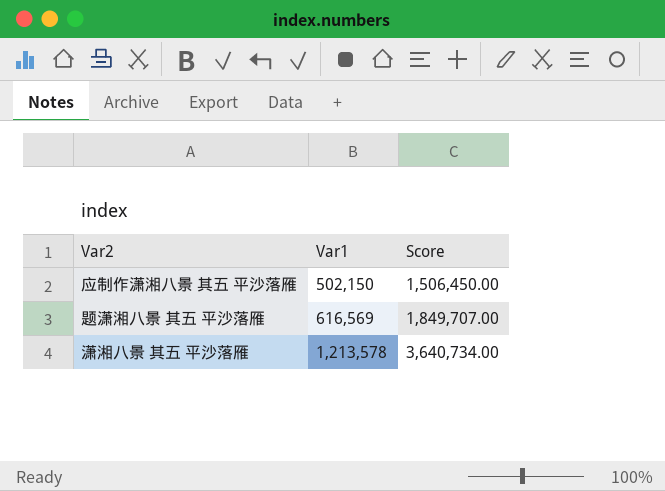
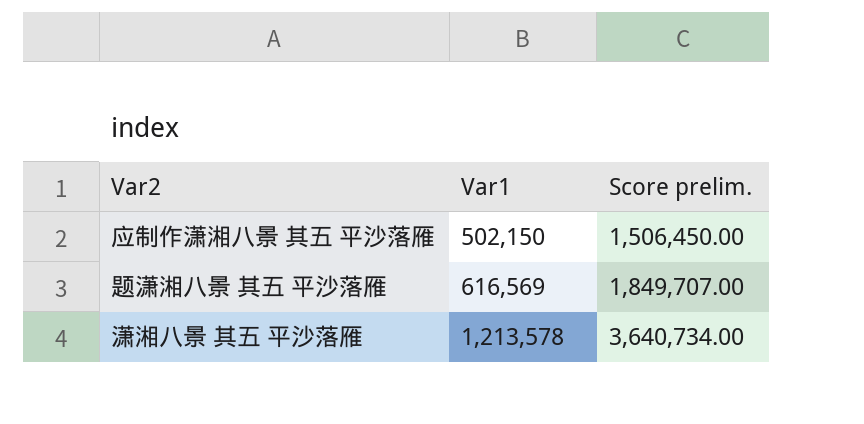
column name: Score -> Score prelim.

